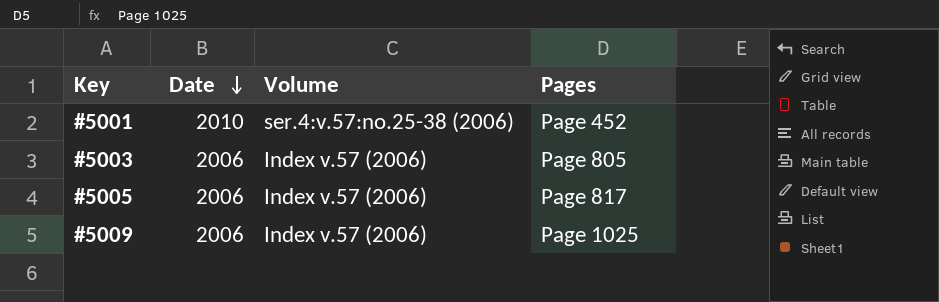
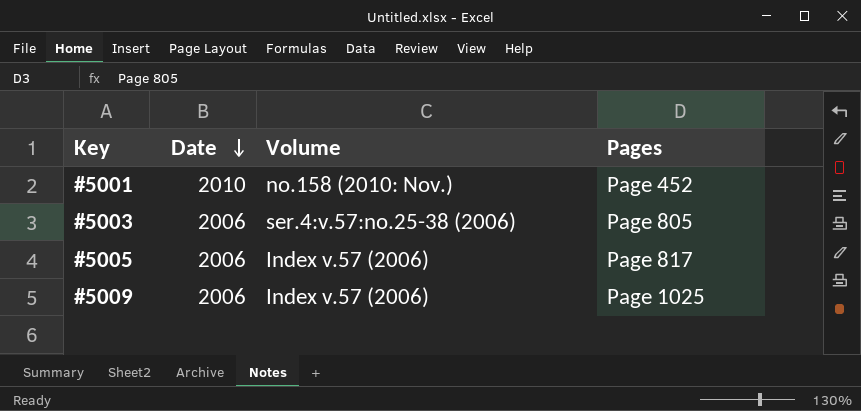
#5001 | Volume: ser.4:v.57:no.25-38 (2006) -> no.158 (2010: Nov.)
#5003 | Volume: Index v.57 (2006) -> ser.4:v.57:no.25-38 (2006)

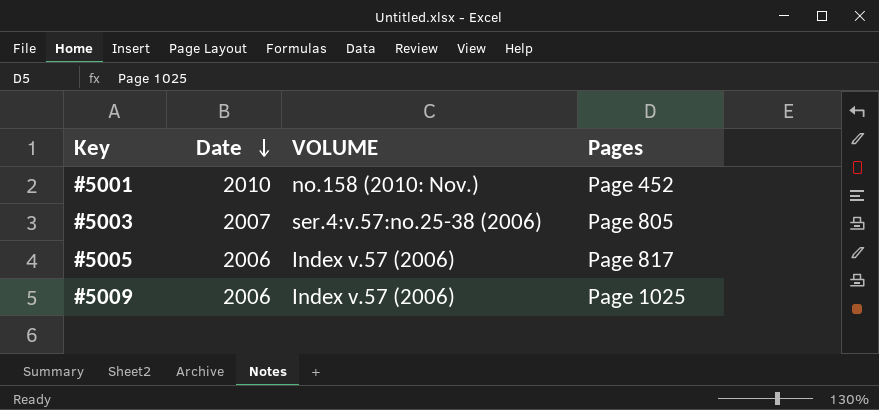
column name: Volume -> VOLUME
#5003 | Date: 2006 -> 2007

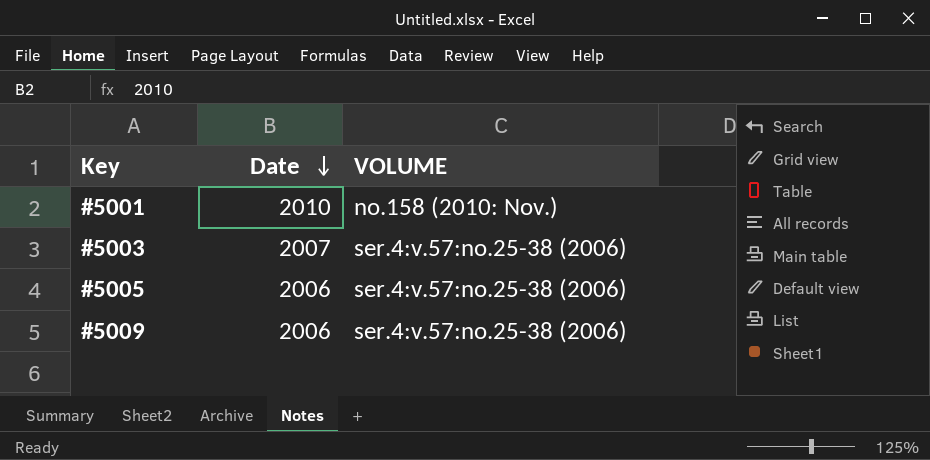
column Pages | position: 4 -> none
#5005 | VOLUME: Index v.57 (2006) -> ser.4:v.57:no.25-38 (2006)
#5009 | VOLUME: Index v.57 (2006) -> ser.4:v.57:no.25-38 (2006)

